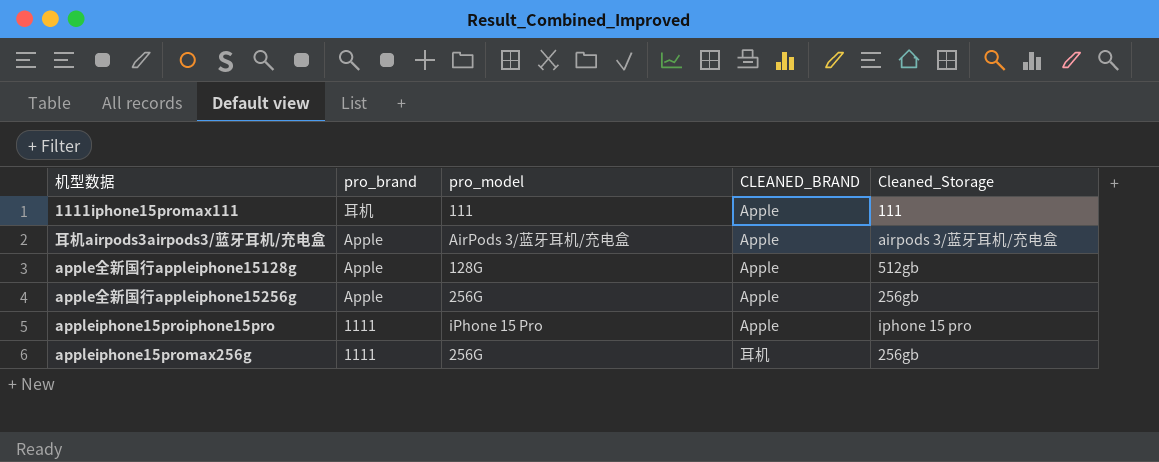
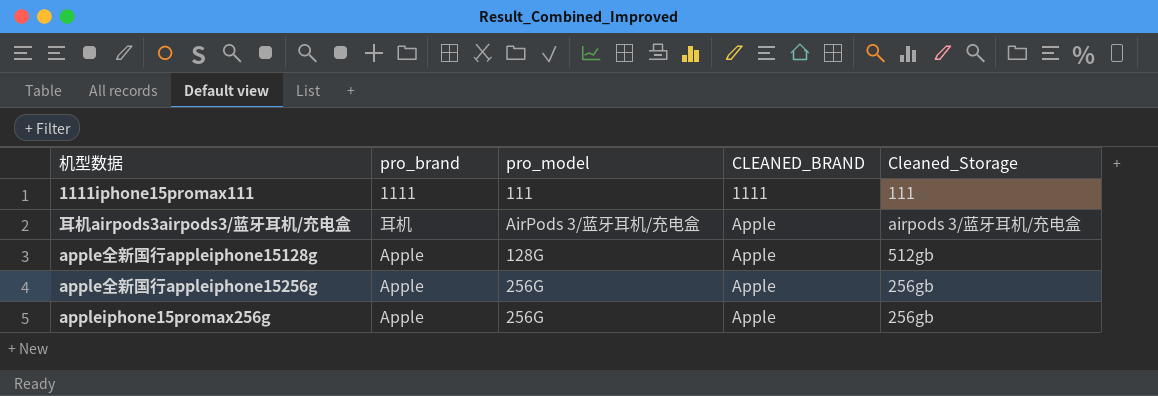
row appleiphone15proiphone15pro: 1111 | iPhone 15 Pro | Apple | iphone 15 pro -> none
1111iphone15promax111 | pro_brand: 耳机 -> 1111
1111iphone15promax111 | CLEANED_BRAND: Apple -> 1111
耳机airpods3airpods3/蓝牙耳机/充电盒 | pro_brand: Apple -> 耳机
appleiphone15promax256g | pro_brand: 1111 -> Apple
appleiphone15promax256g | CLEANED_BRAND: 耳机 -> Apple

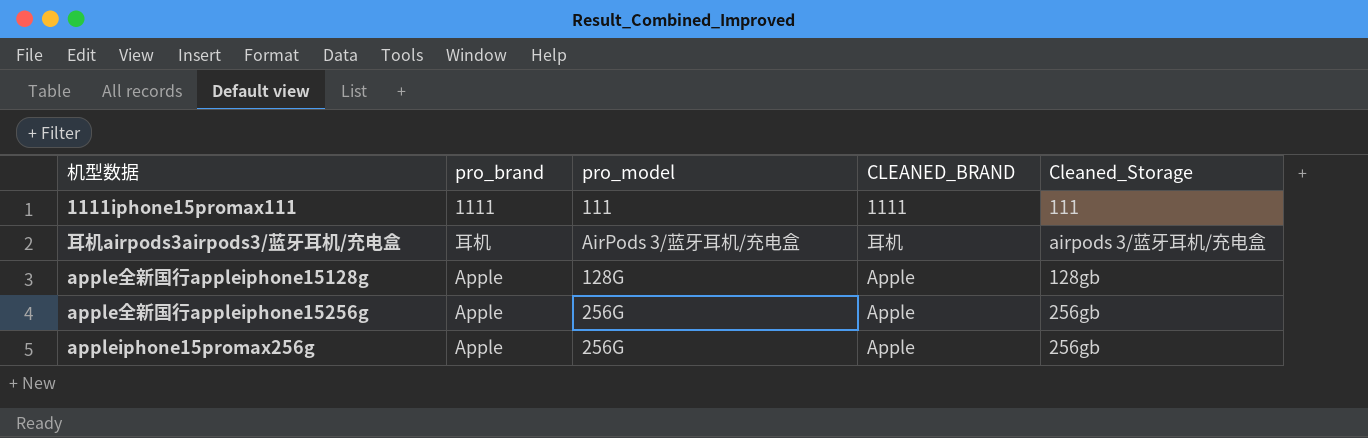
耳机airpods3airpods3/蓝牙耳机/充电盒 | CLEANED_BRAND: Apple -> 耳机
apple全新国行appleiphone15128g | Cleaned_Storage: 512gb -> 128gb

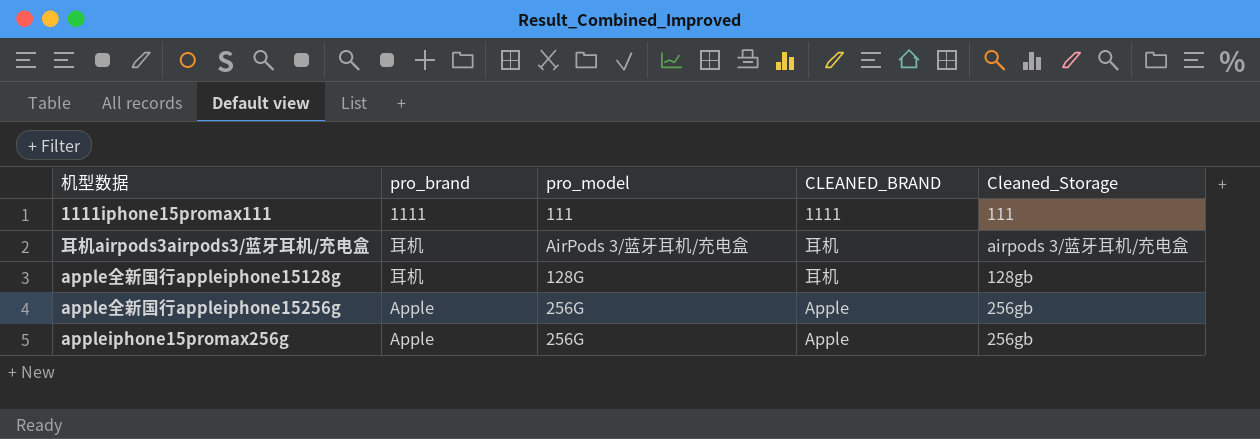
apple全新国行appleiphone15128g | pro_brand: Apple -> 耳机
apple全新国行appleiphone15128g | CLEANED_BRAND: Apple -> 耳机

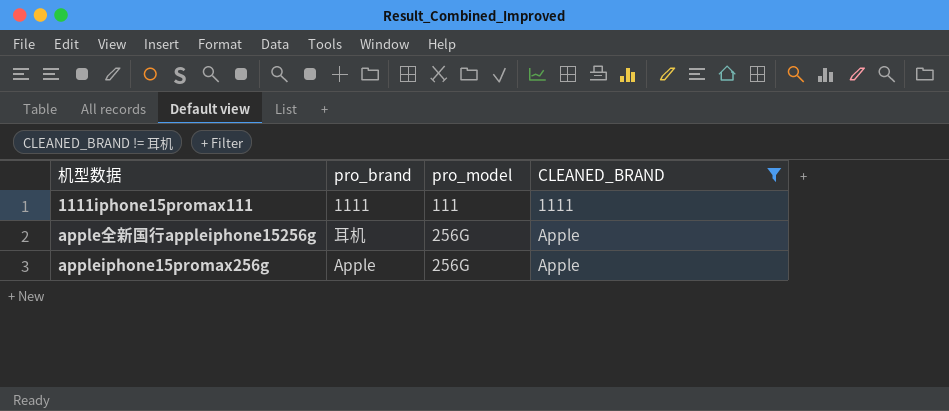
filter: none -> CLEANED_BRAND != 耳机
column Cleaned_Storage | position: 5 -> none
apple全新国行appleiphone15256g | pro_brand: Apple -> 耳机

